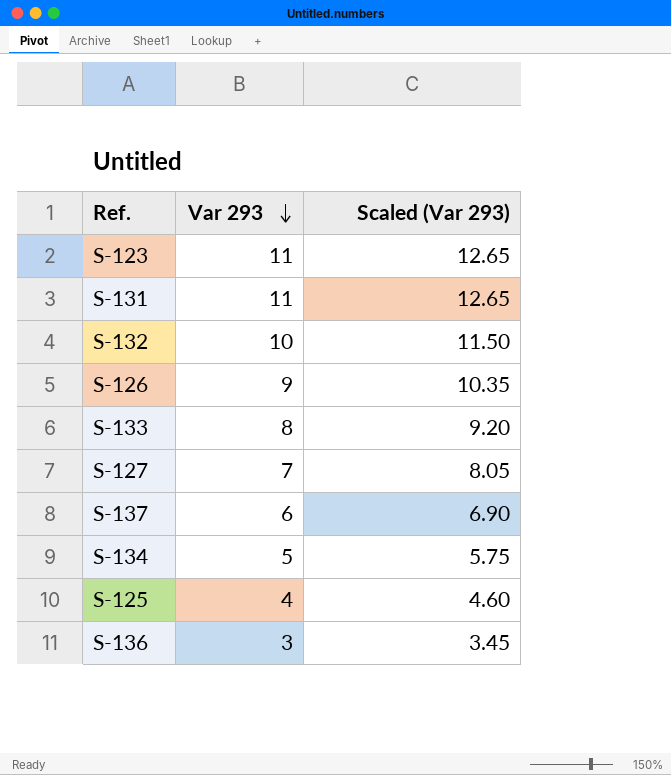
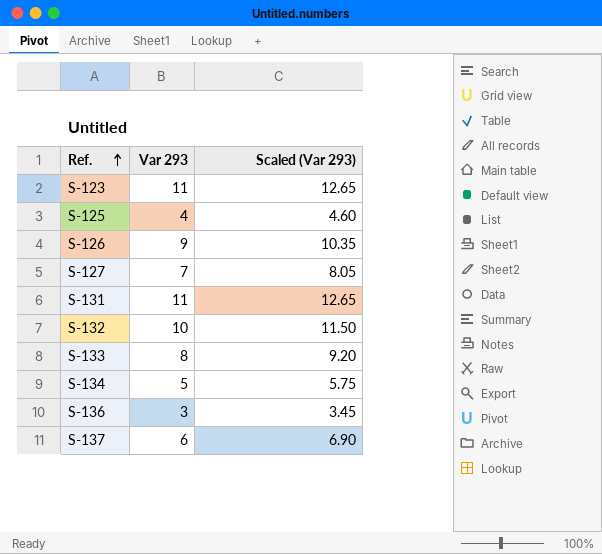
row order: Var 293 descending -> Ref. ascending

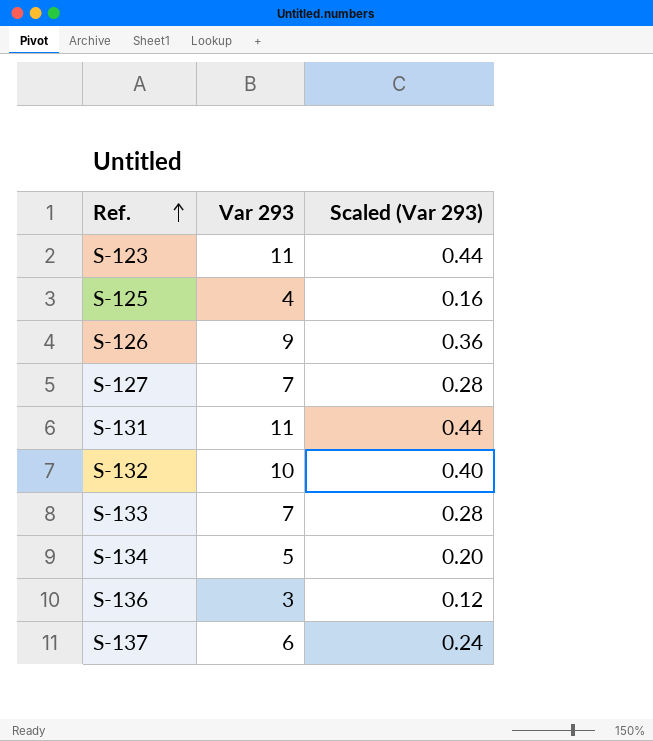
column Scaled (Var 293) | formula: [Var 293] * 1.15 -> [Var 293] * 0.04
S-133 | Var 293: 8 -> 7

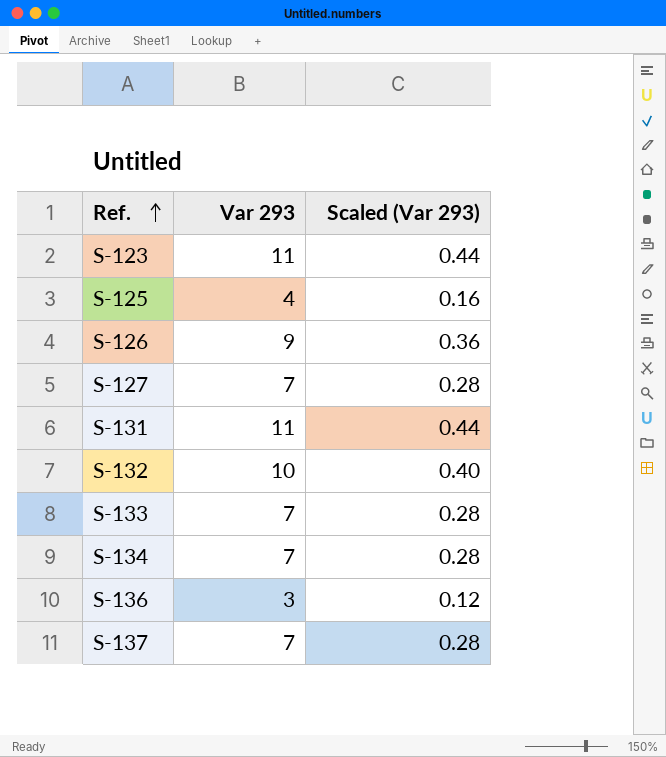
S-134 | Var 293: 5 -> 7
S-134 | Scaled (Var 293): 0.20 -> 0.28
S-137 | Var 293: 6 -> 7
S-137 | Scaled (Var 293): 0.24 -> 0.28

